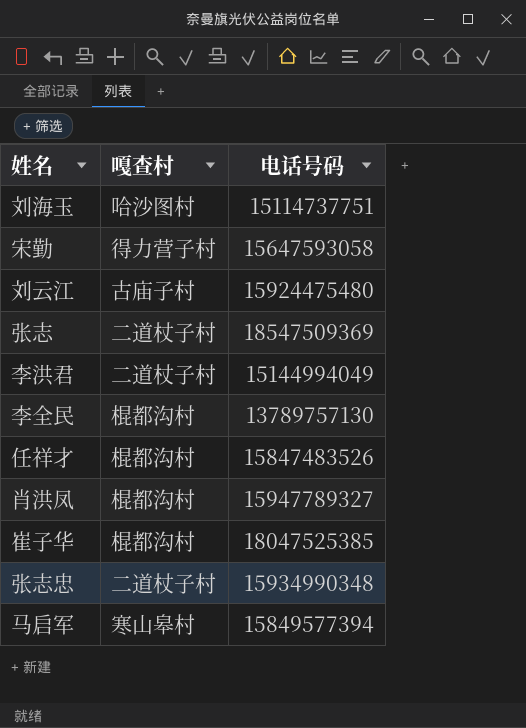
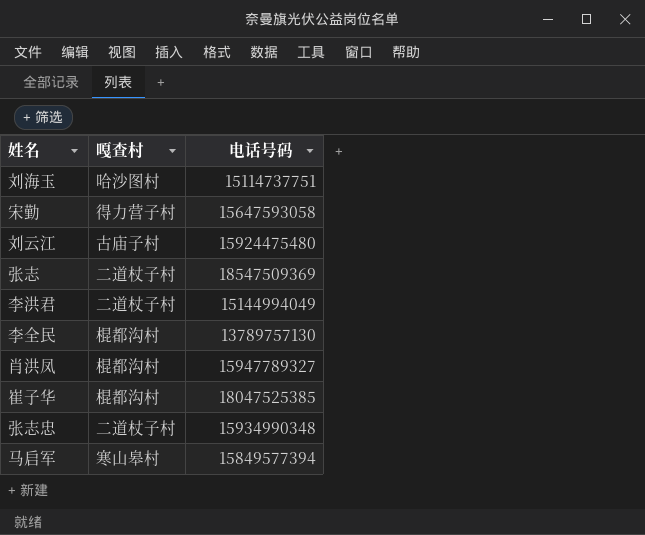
row 任祥才: 棍都沟村 | 15847483526 -> none

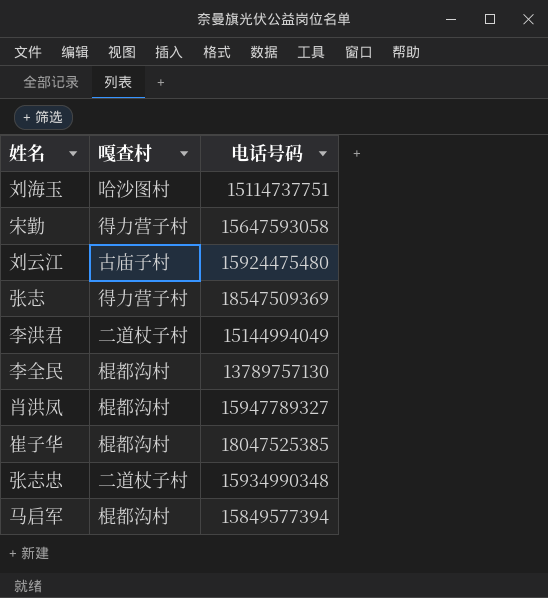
张志 | 嘎查村: 二道杖子村 -> 得力营子村
马启军 | 嘎查村: 寒山皋村 -> 棍都沟村

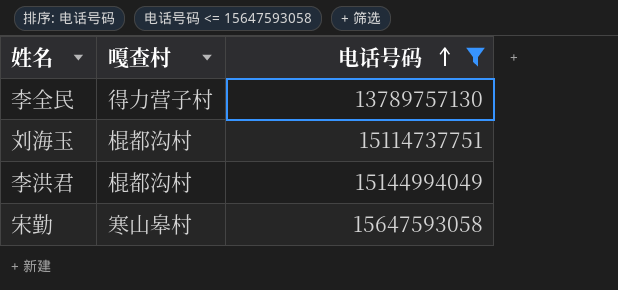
filter: none -> 电话号码 <= 15647593058
row order: none -> 电话号码 ascending
李全民 | 嘎查村: 棍都沟村 -> 得力营子村
刘海玉 | 嘎查村: 哈沙图村 -> 棍都沟村
李洪君 | 嘎查村: 二道杖子村 -> 棍都沟村
宋勤 | 嘎查村: 得力营子村 -> 寒山皋村

